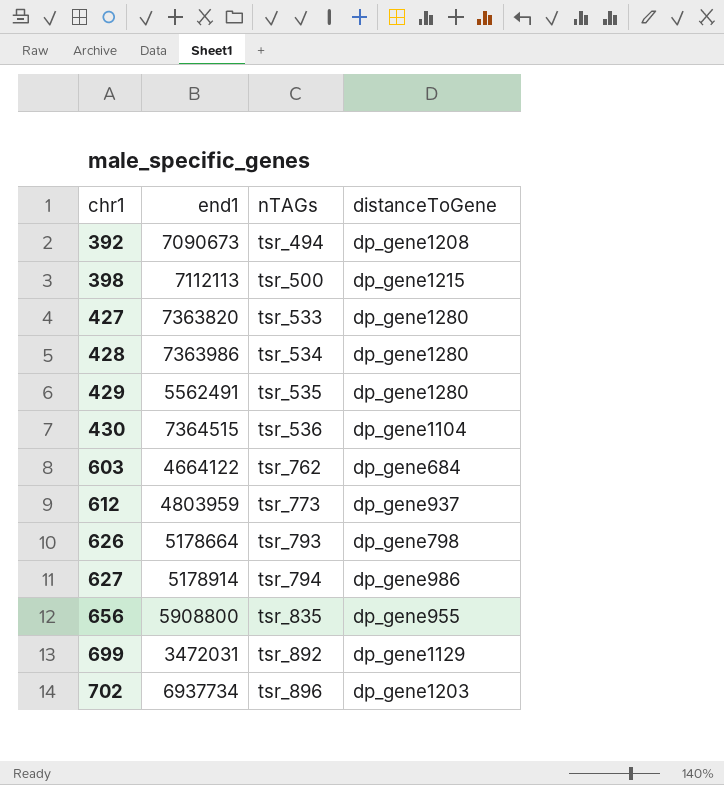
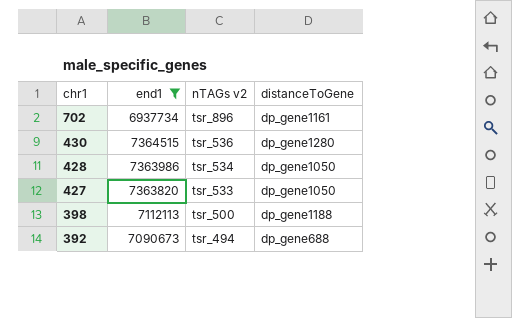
filter: none -> end1 >= 6937734
row order: chr1 ascending -> chr1 descending
column name: nTAGs -> nTAGs v2
702 | distanceToGene: dp_gene1203 -> dp_gene1161
430 | distanceToGene: dp_gene1104 -> dp_gene1280
428 | distanceToGene: dp_gene1280 -> dp_gene1050
427 | distanceToGene: dp_gene1280 -> dp_gene1050
398 | distanceToGene: dp_gene1215 -> dp_gene1188
392 | distanceToGene: dp_gene1208 -> dp_gene688

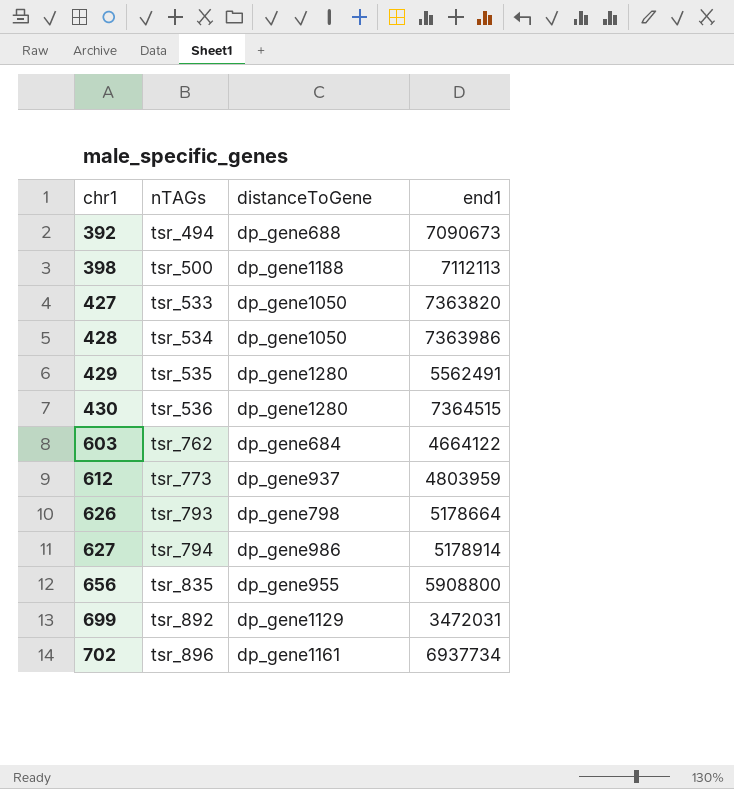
filter: end1 >= 6937734 -> none
row order: chr1 descending -> chr1 ascending
column name: nTAGs v2 -> nTAGs
column end1 | position: 2 -> 4

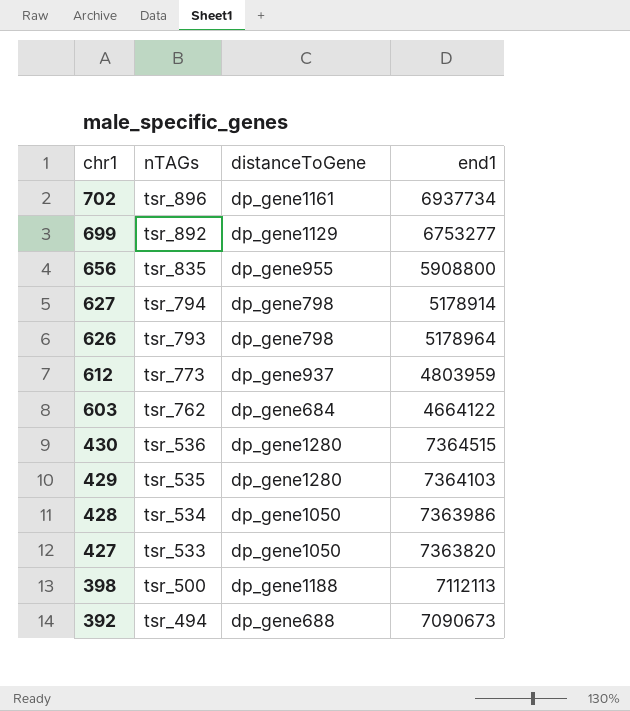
row order: chr1 ascending -> chr1 descending
699 | end1: 3472031 -> 6753277
627 | distanceToGene: dp_gene986 -> dp_gene798
626 | end1: 5178664 -> 5178964
429 | end1: 5562491 -> 7364103

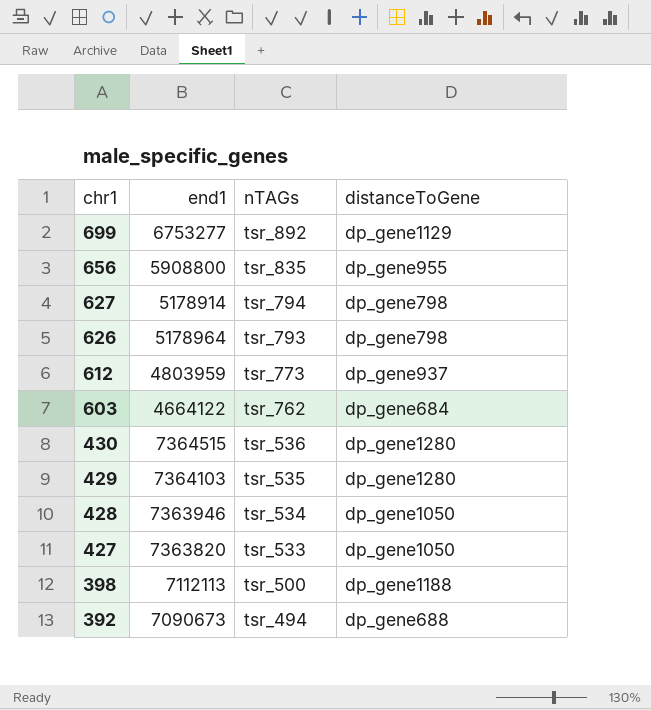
column end1 | position: 4 -> 2
row 702: tsr_896 | dp_gene1161 | 6937734 -> none
428 | end1: 7363986 -> 7363946

